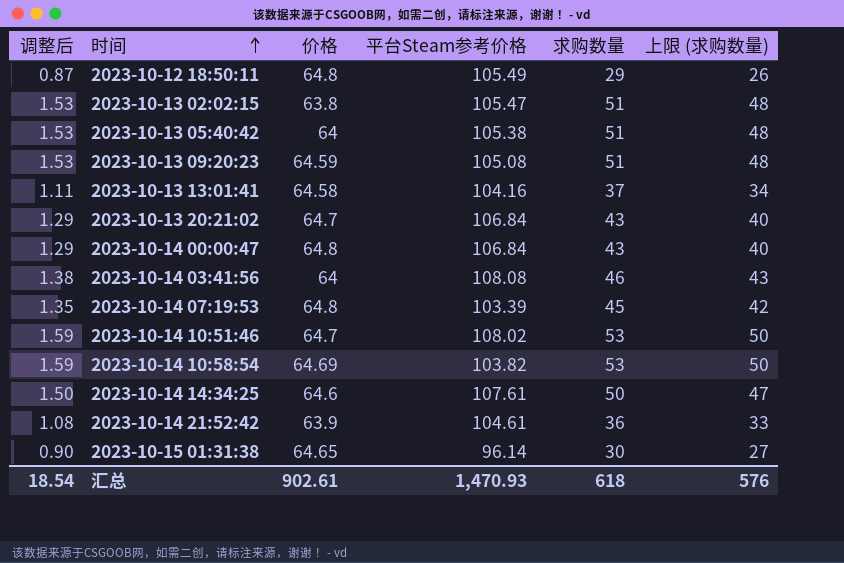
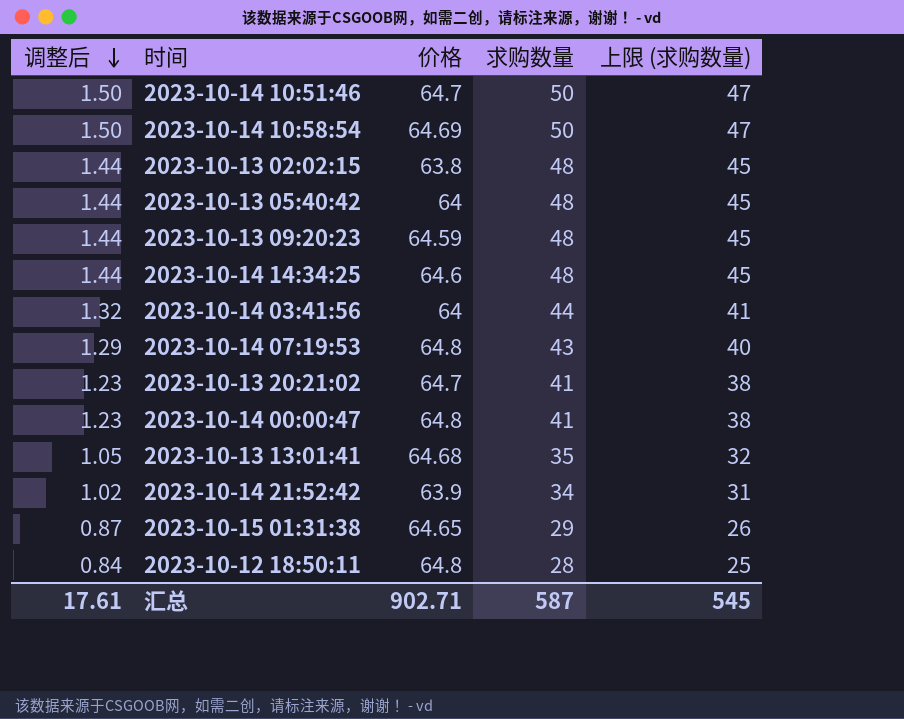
row order: 时间 ascending -> 调整后 descending
column 平台Steam参考价格 | position: 4 -> none
2023-10-14 10:51:46 | 调整后: 1.59 -> 1.50
2023-10-14 10:51:46 | 求购数量: 53 -> 50
2023-10-14 10:51:46 | 上限 (求购数量): 50 -> 47
2023-10-14 10:58:54 | 调整后: 1.59 -> 1.50
2023-10-14 10:58:54 | 求购数量: 53 -> 50
2023-10-14 10:58:54 | 上限 (求购数量): 50 -> 47
2023-10-13 02:02:15 | 调整后: 1.53 -> 1.44
2023-10-13 02:02:15 | 求购数量: 51 -> 48
2023-10-13 02:02:15 | 上限 (求购数量): 48 -> 45
2023-10-13 05:40:42 | 调整后: 1.53 -> 1.44
2023-10-13 05:40:42 | 求购数量: 51 -> 48
2023-10-13 05:40:42 | 上限 (求购数量): 48 -> 45
2023-10-13 09:20:23 | 调整后: 1.53 -> 1.44
2023-10-13 09:20:23 | 求购数量: 51 -> 48
2023-10-13 09:20:23 | 上限 (求购数量): 48 -> 45
2023-10-14 14:34:25 | 调整后: 1.50 -> 1.44
2023-10-14 14:34:25 | 求购数量: 50 -> 48
2023-10-14 14:34:25 | 上限 (求购数量): 47 -> 45
2023-10-14 03:41:56 | 调整后: 1.38 -> 1.32
2023-10-14 03:41:56 | 求购数量: 46 -> 44
2023-10-14 03:41:56 | 上限 (求购数量): 43 -> 41
2023-10-14 07:19:53 | 调整后: 1.35 -> 1.29
2023-10-14 07:19:53 | 求购数量: 45 -> 43
2023-10-14 07:19:53 | 上限 (求购数量): 42 -> 40
2023-10-13 20:21:02 | 调整后: 1.29 -> 1.23
2023-10-13 20:21:02 | 求购数量: 43 -> 41
2023-10-13 20:21:02 | 上限 (求购数量): 40 -> 38
2023-10-14 00:00:47 | 调整后: 1.29 -> 1.23
2023-10-14 00:00:47 | 求购数量: 43 -> 41
2023-10-14 00:00:47 | 上限 (求购数量): 40 -> 38
2023-10-13 13:01:41 | 调整后: 1.11 -> 1.05
2023-10-13 13:01:41 | 价格: 64.58 -> 64.68
2023-10-13 13:01:41 | 求购数量: 37 -> 35
2023-10-13 13:01:41 | 上限 (求购数量): 34 -> 32
2023-10-14 21:52:42 | 调整后: 1.08 -> 1.02
2023-10-14 21:52:42 | 求购数量: 36 -> 34
2023-10-14 21:52:42 | 上限 (求购数量): 33 -> 31
2023-10-15 01:31:38 | 调整后: 0.90 -> 0.87
2023-10-15 01:31:38 | 求购数量: 30 -> 29
2023-10-15 01:31:38 | 上限 (求购数量): 27 -> 26
2023-10-12 18:50:11 | 调整后: 0.87 -> 0.84
2023-10-12 18:50:11 | 求购数量: 29 -> 28
2023-10-12 18:50:11 | 上限 (求购数量): 26 -> 25
汇总 | 调整后: 18.54 -> 17.61
汇总 | 价格: 902.61 -> 902.71
汇总 | 求购数量: 618 -> 587
汇总 | 上限 (求购数量): 576 -> 545

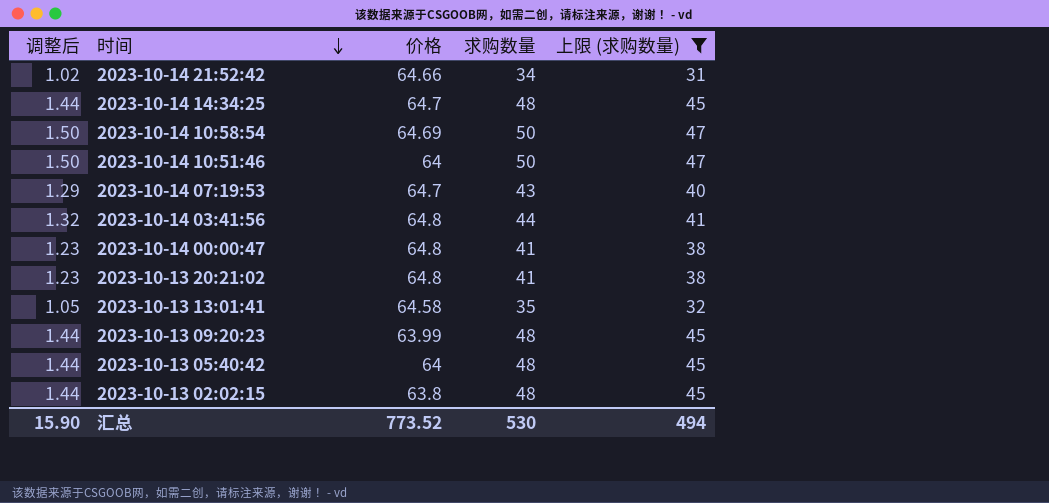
filter: none -> 上限 (求购数量) >= 31
row order: 调整后 descending -> 时间 descending
2023-10-14 21:52:42 | 价格: 63.9 -> 64.66
2023-10-14 14:34:25 | 价格: 64.6 -> 64.7
2023-10-14 10:51:46 | 价格: 64.7 -> 64
2023-10-14 07:19:53 | 价格: 64.8 -> 64.7
2023-10-14 03:41:56 | 价格: 64 -> 64.8
2023-10-13 20:21:02 | 价格: 64.7 -> 64.8
2023-10-13 13:01:41 | 价格: 64.68 -> 64.58
2023-10-13 09:20:23 | 价格: 64.59 -> 63.99
汇总 | 调整后: 17.61 -> 15.90
汇总 | 价格: 902.71 -> 773.52
汇总 | 求购数量: 587 -> 530
汇总 | 上限 (求购数量): 545 -> 494

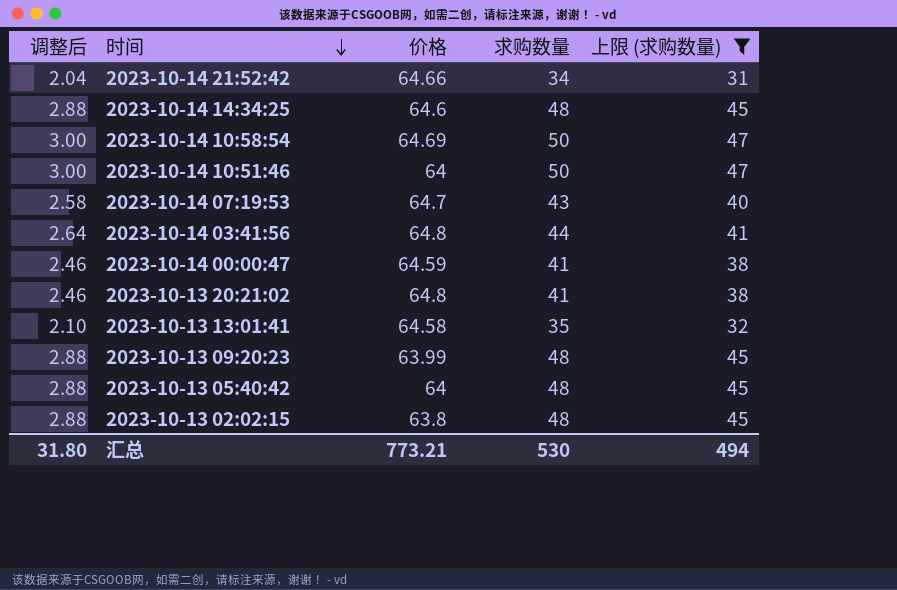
column 调整后 | formula: [求购数量] * 0.03 -> [求购数量] * 0.06
2023-10-14 14:34:25 | 价格: 64.7 -> 64.6
2023-10-14 00:00:47 | 价格: 64.8 -> 64.59
汇总 | 调整后: 15.90 -> 31.80
汇总 | 价格: 773.52 -> 773.21

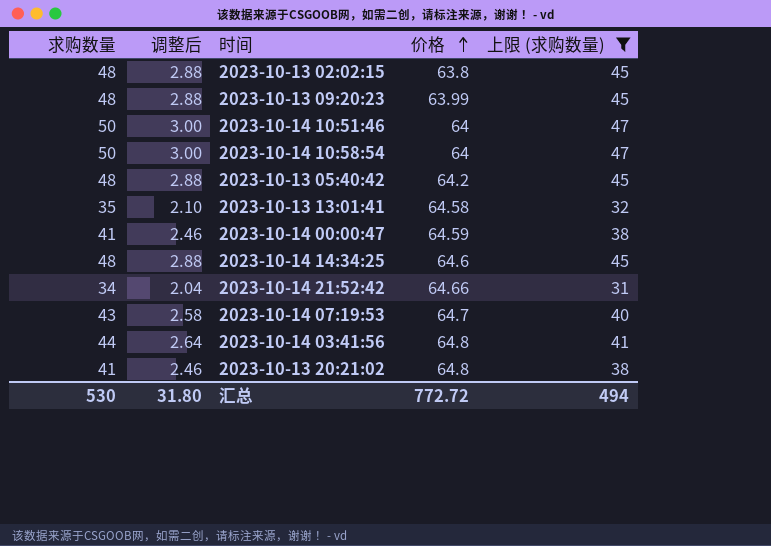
row order: 时间 descending -> 价格 ascending
column 求购数量 | position: 4 -> 1
2023-10-14 10:58:54 | 价格: 64.69 -> 64
2023-10-13 05:40:42 | 价格: 64 -> 64.2
汇总 | 价格: 773.21 -> 772.72

